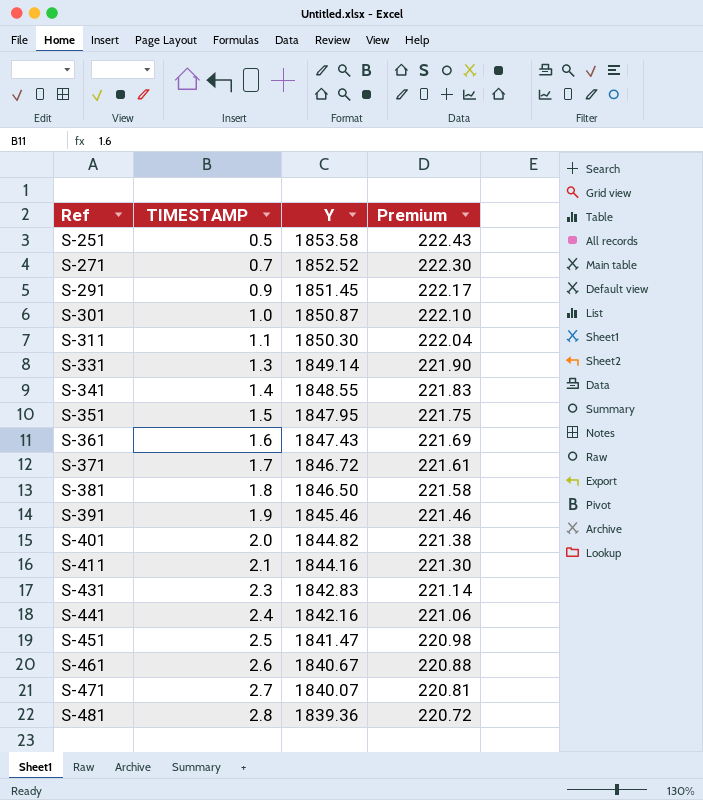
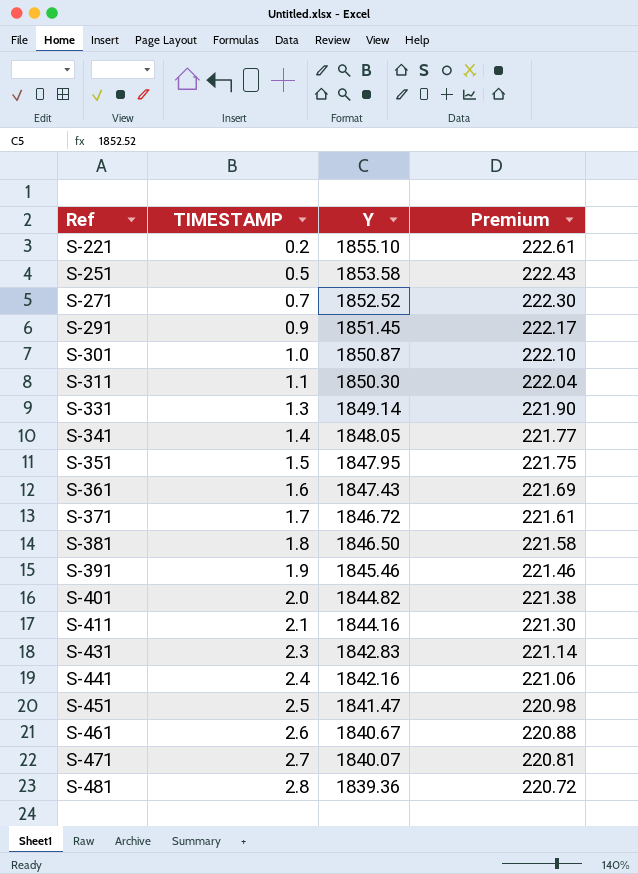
row S-221: none -> 0.2 | 1855.10 | 222.61
S-341 | Y: 1848.55 -> 1848.05
S-341 | Premium: 221.83 -> 221.77

